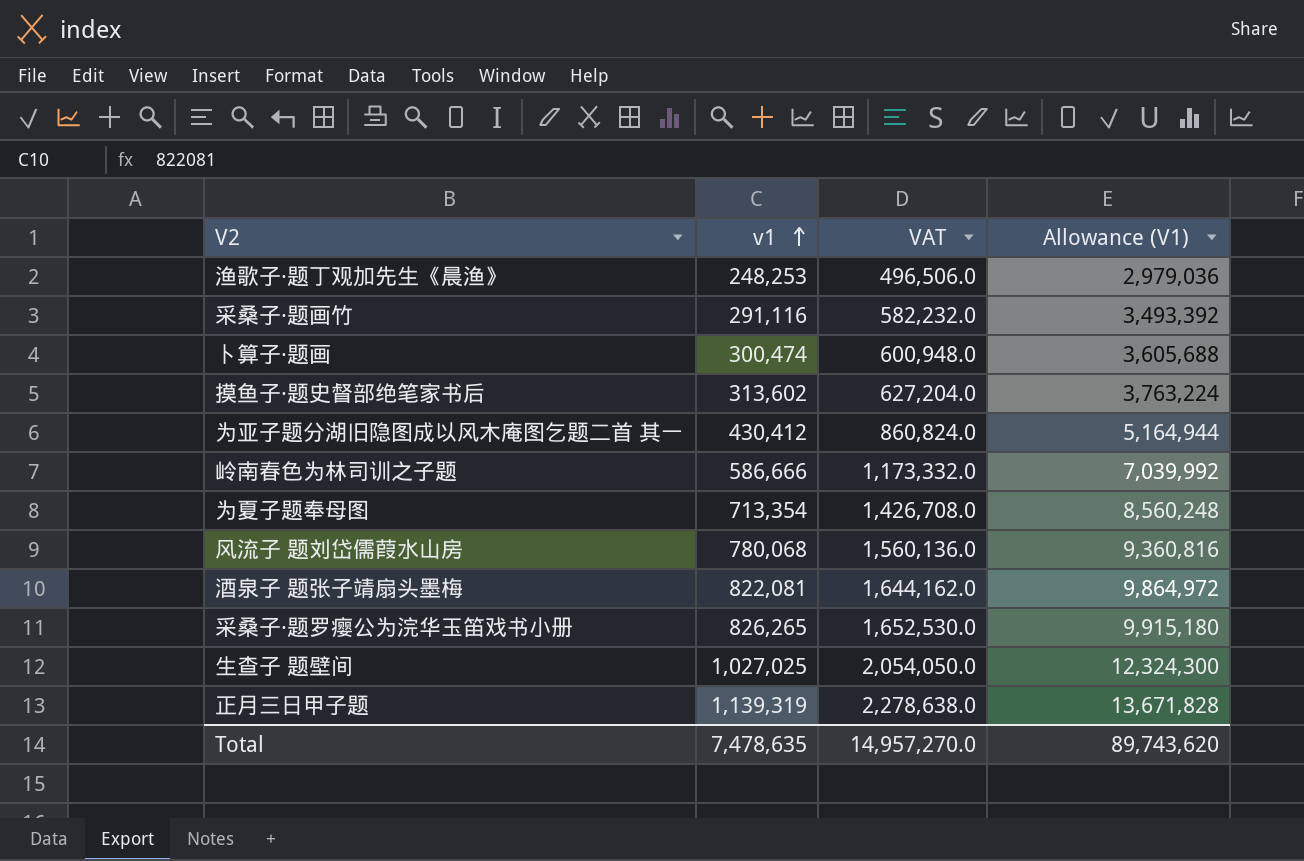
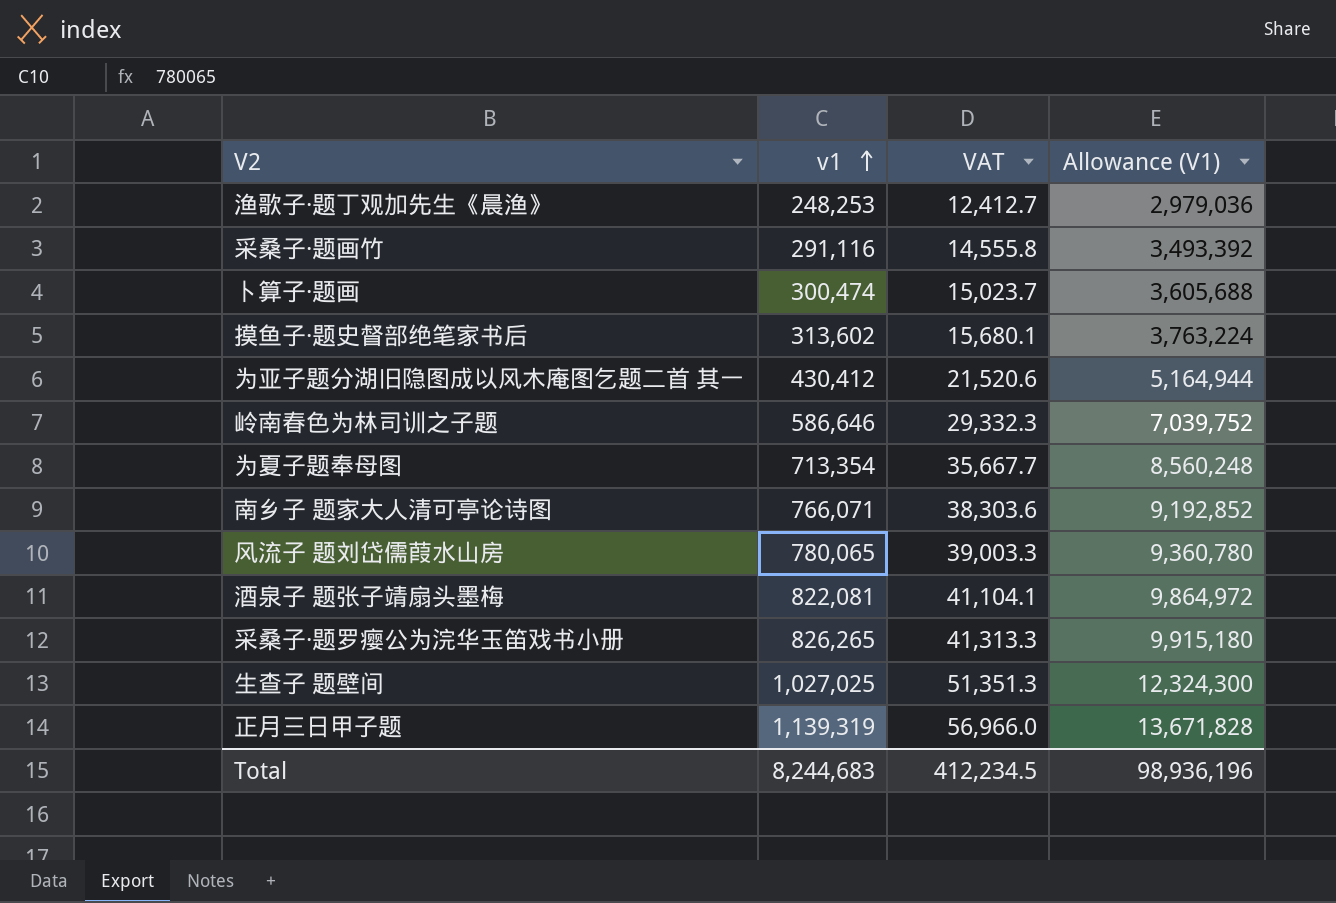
column VAT | formula: [v1] * 2 -> [v1] * 0.05
岭南春色为林司训之子题 | v1: 586,666 -> 586,646
岭南春色为林司训之子题 | Allowance (V1): 7,039,992 -> 7,039,752
row 南乡子 题家大人清可亭论诗图: none -> 766,071 | 38,303.6 | 9,192,852
风流子 题刘岱儒葭水山房 | v1: 780,068 -> 780,065
风流子 题刘岱儒葭水山房 | Allowance (V1): 9,360,816 -> 9,360,780
Total | v1: 7,478,635 -> 8,244,683
Total | VAT: 14,957,270.0 -> 412,234.5
Total | Allowance (V1): 89,743,620 -> 98,936,196

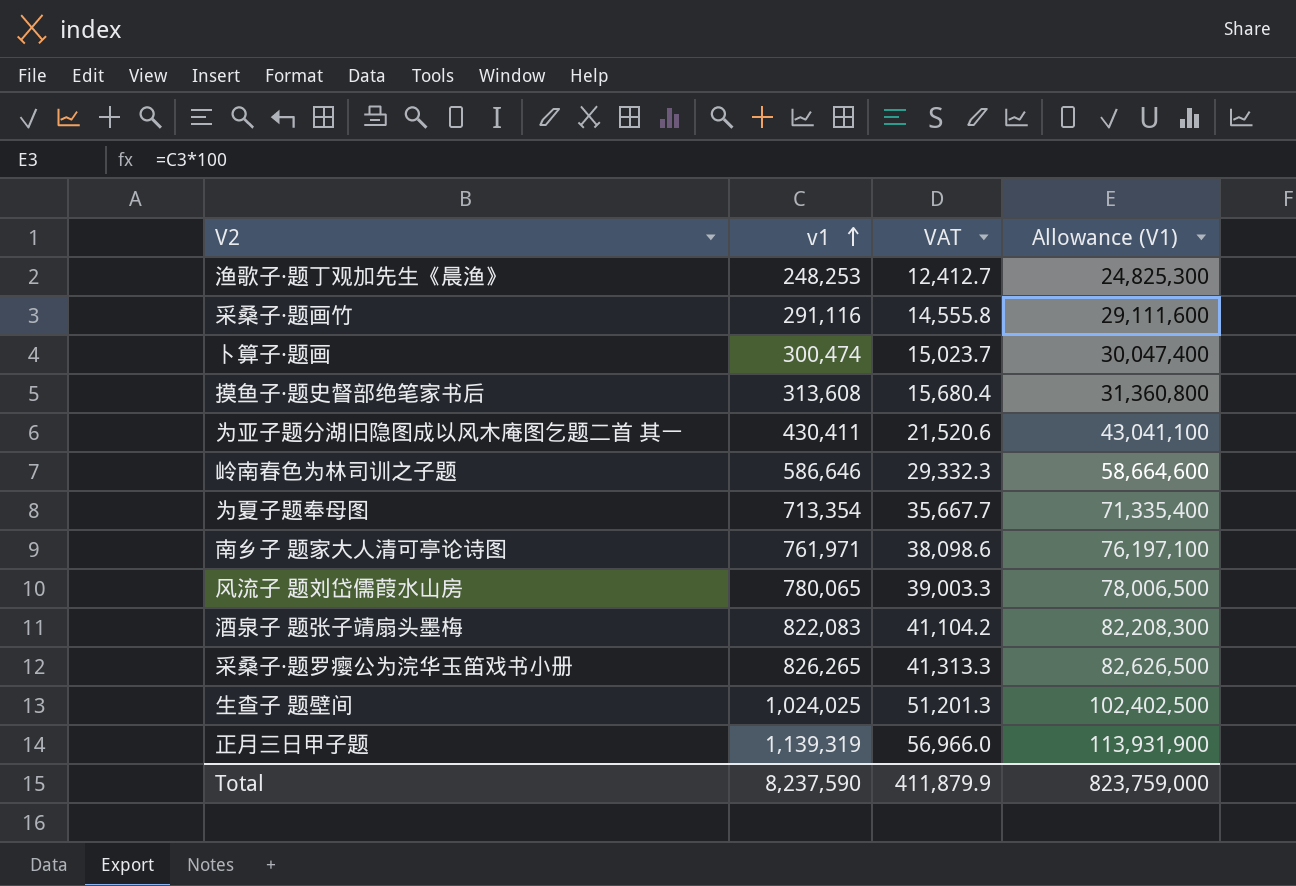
column Allowance (V1) | formula: [v1] * 12 -> [v1] * 100
摸鱼子·题史督部绝笔家书后 | v1: 313,602 -> 313,608
摸鱼子·题史督部绝笔家书后 | VAT: 15,680.1 -> 15,680.4
为亚子题分湖旧隐图成以风木庵图乞题二首 其一 | v1: 430,412 -> 430,411
南乡子 题家大人清可亭论诗图 | v1: 766,071 -> 761,971
南乡子 题家大人清可亭论诗图 | VAT: 38,303.6 -> 38,098.6
酒泉子 题张子靖扇头墨梅 | v1: 822,081 -> 822,083
酒泉子 题张子靖扇头墨梅 | VAT: 41,104.1 -> 41,104.2
生查子 题壁间 | v1: 1,027,025 -> 1,024,025
生查子 题壁间 | VAT: 51,351.3 -> 51,201.3
Total | v1: 8,244,683 -> 8,237,590
Total | VAT: 412,234.5 -> 411,879.9
Total | Allowance (V1): 98,936,196 -> 823,759,000

